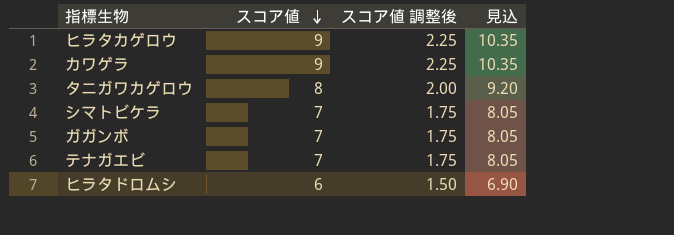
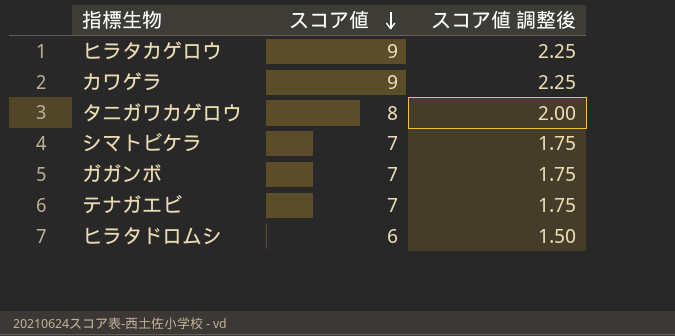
column 見込 | formula: [スコア値] * 1.15 -> none

